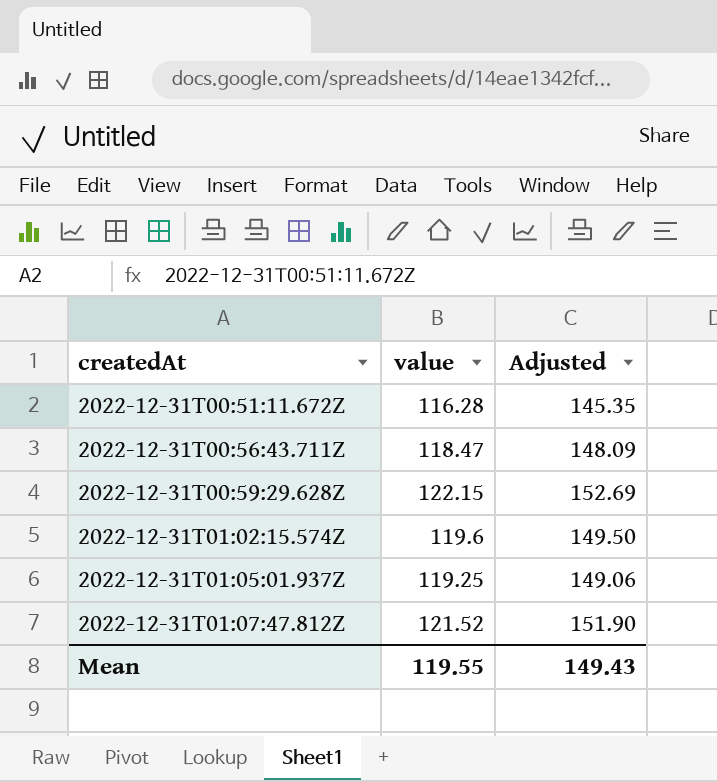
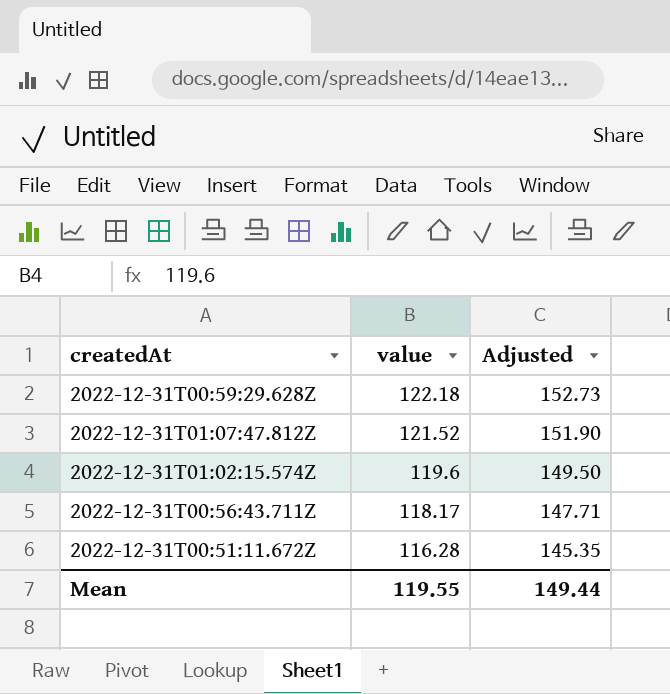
row order: createdAt ascending -> value descending
row 2022-12-31T01:05:01.937Z: 119.25 | 149.06 -> none
2022-12-31T00:59:29.628Z | value: 122.15 -> 122.18
2022-12-31T00:59:29.628Z | Adjusted: 152.69 -> 152.73
2022-12-31T00:56:43.711Z | value: 118.47 -> 118.17
2022-12-31T00:56:43.711Z | Adjusted: 148.09 -> 147.71
Mean | Adjusted: 149.43 -> 149.44

